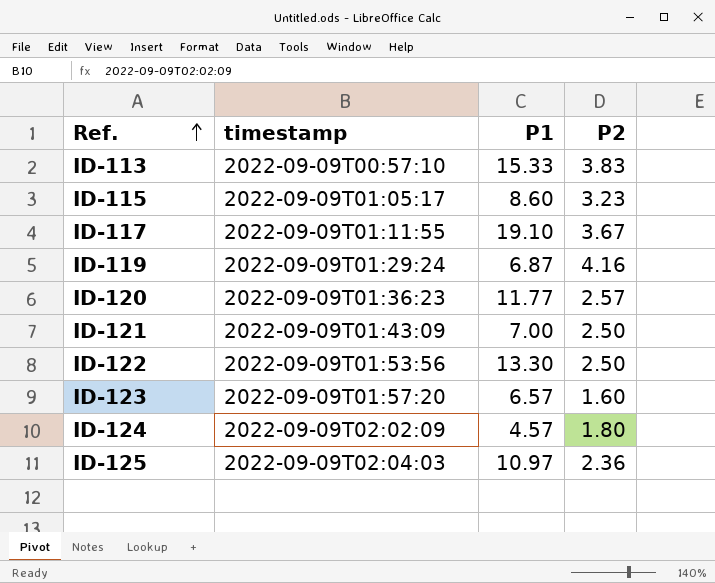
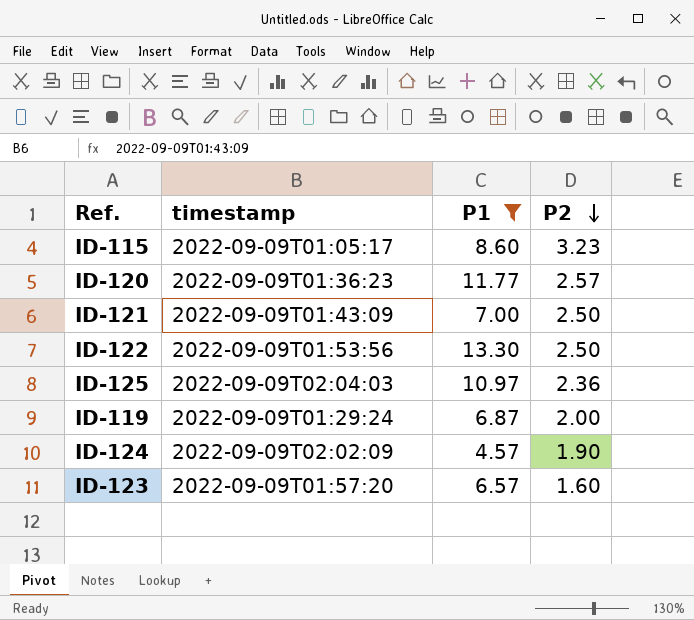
filter: none -> P1 <= 13.30
row order: Ref. ascending -> P2 descending
ID-119 | P2: 4.16 -> 2.00
ID-124 | P2: 1.80 -> 1.90

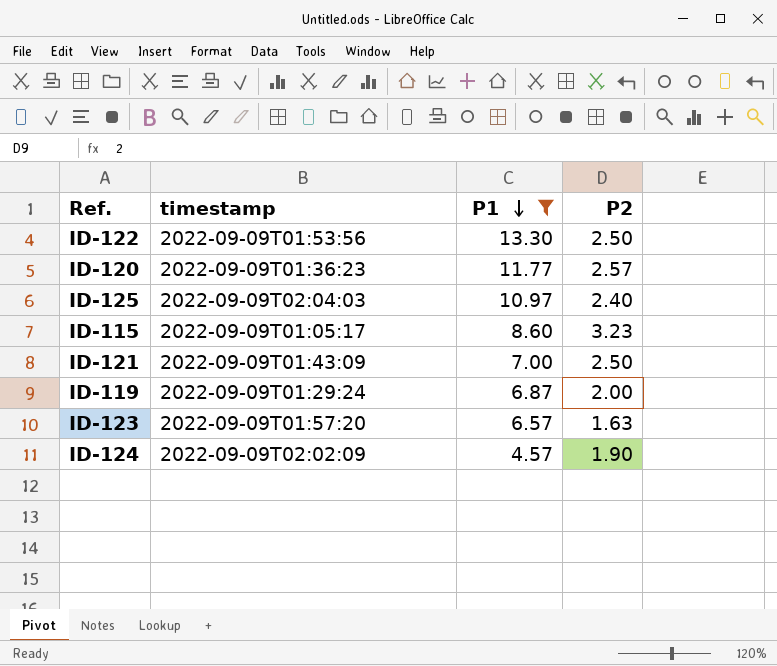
row order: P2 descending -> P1 descending
ID-125 | P2: 2.36 -> 2.40
ID-123 | P2: 1.60 -> 1.63

